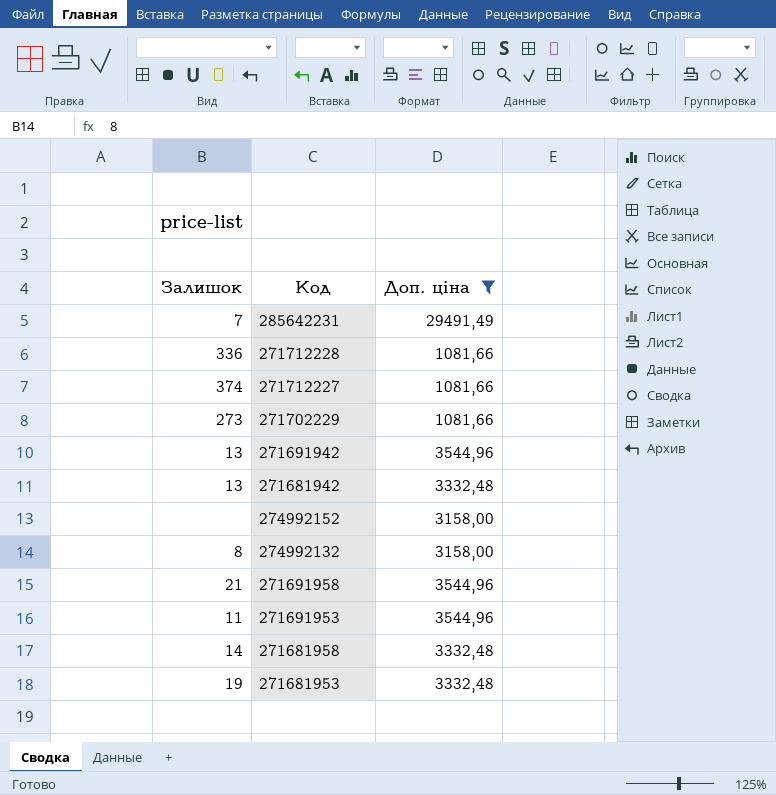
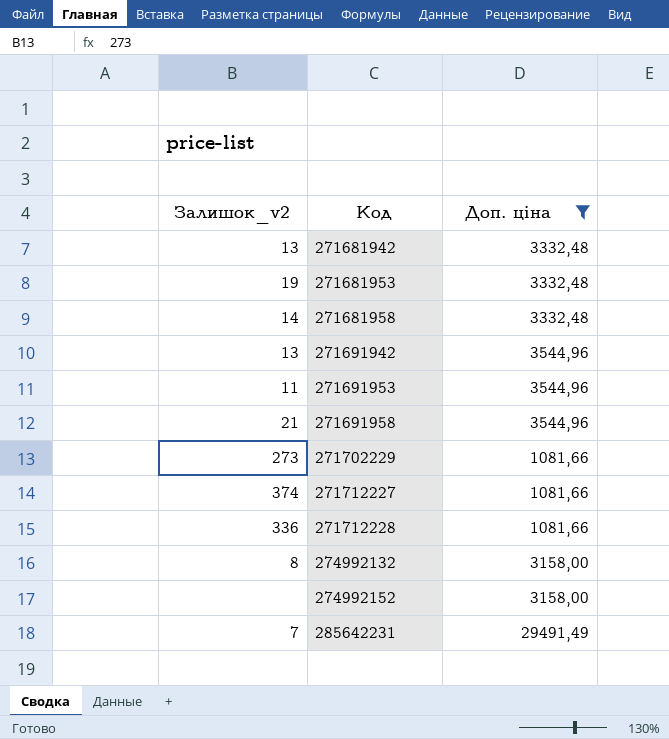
row order: none -> Код ascending
column name: Залишок -> Залишок_v2

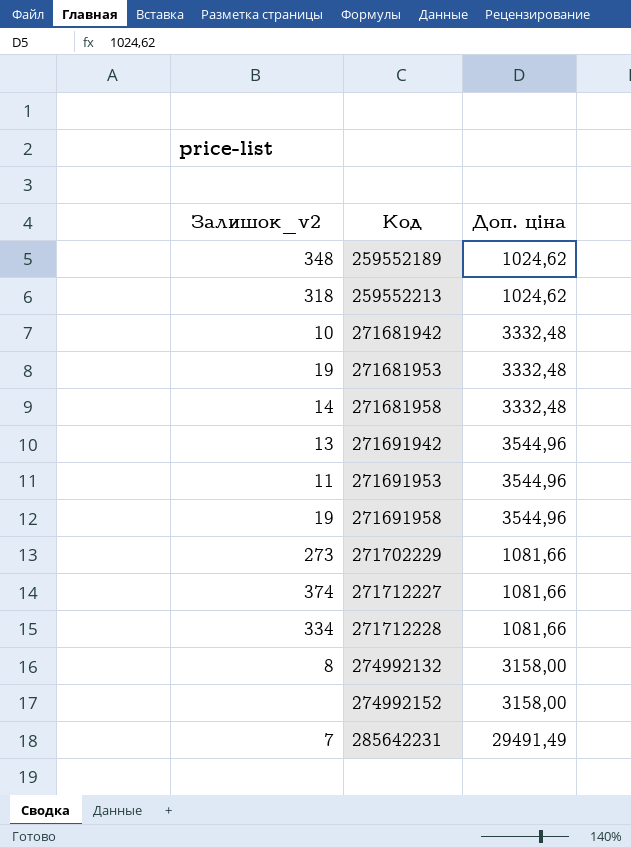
filter: Доп. ціна != 1024,62 -> none
271681942 | Залишок_v2: 13 -> 10
271691958 | Залишок_v2: 21 -> 19
271712228 | Залишок_v2: 336 -> 334

